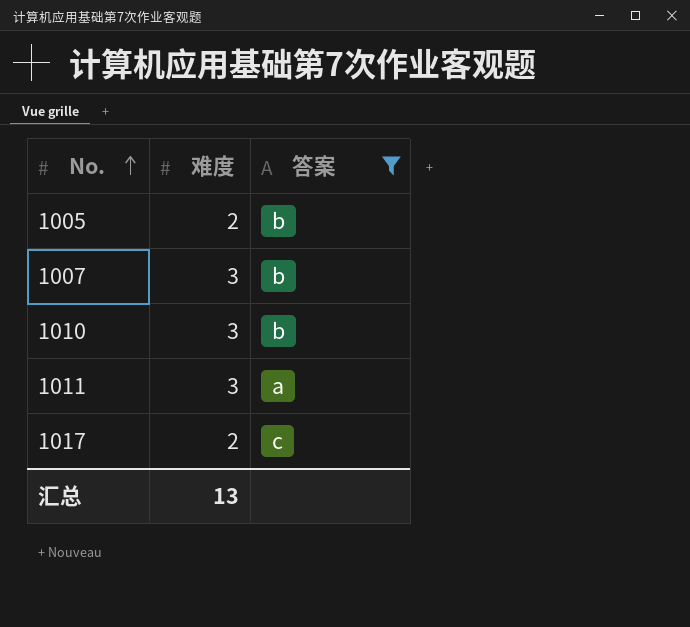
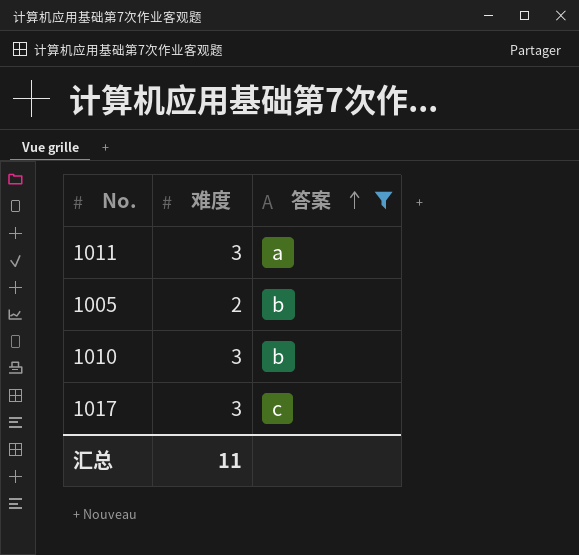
row order: No. ascending -> 答案 ascending
row 1007: 3 | b -> none
1017 | 难度: 2 -> 3
汇总 | 难度: 13 -> 11

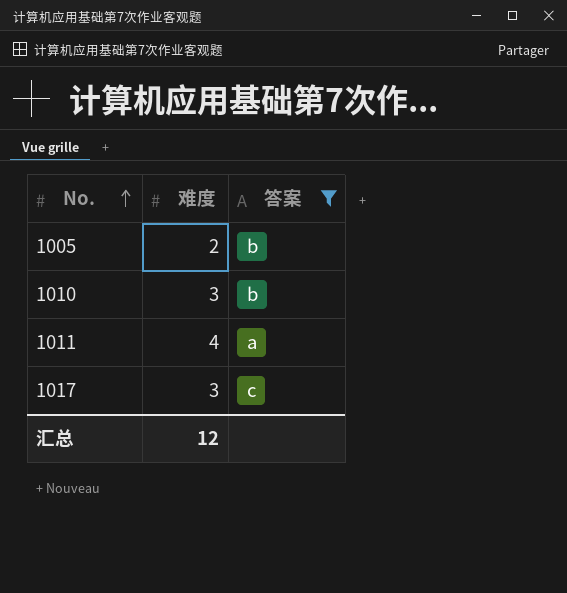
row order: 答案 ascending -> No. ascending
1011 | 难度: 3 -> 4
汇总 | 难度: 11 -> 12

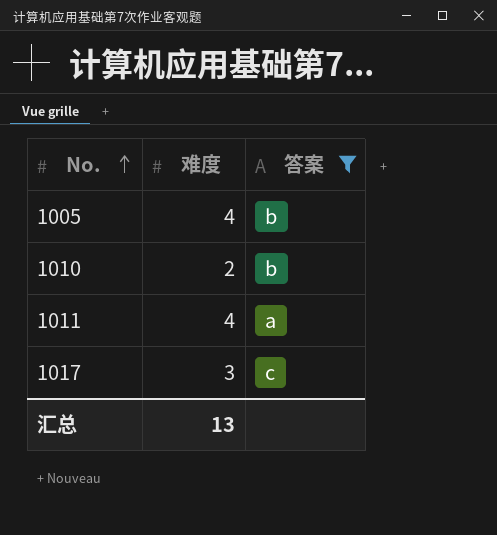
1005 | 难度: 2 -> 4
1010 | 难度: 3 -> 2
汇总 | 难度: 12 -> 13

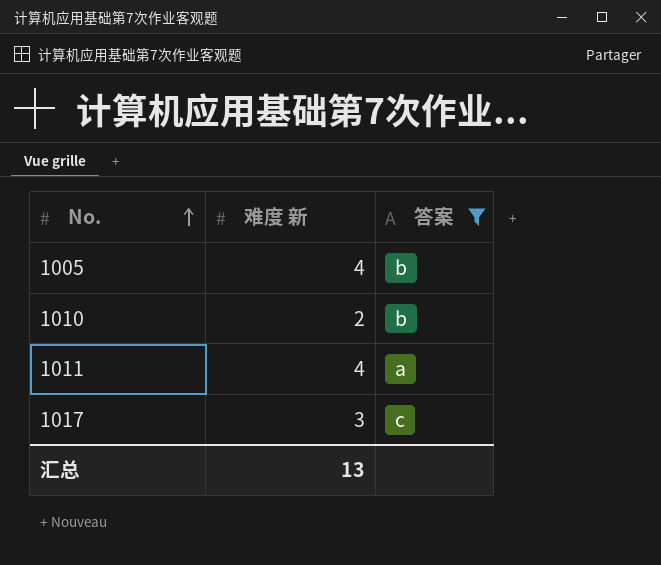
column name: 难度 -> 难度 新

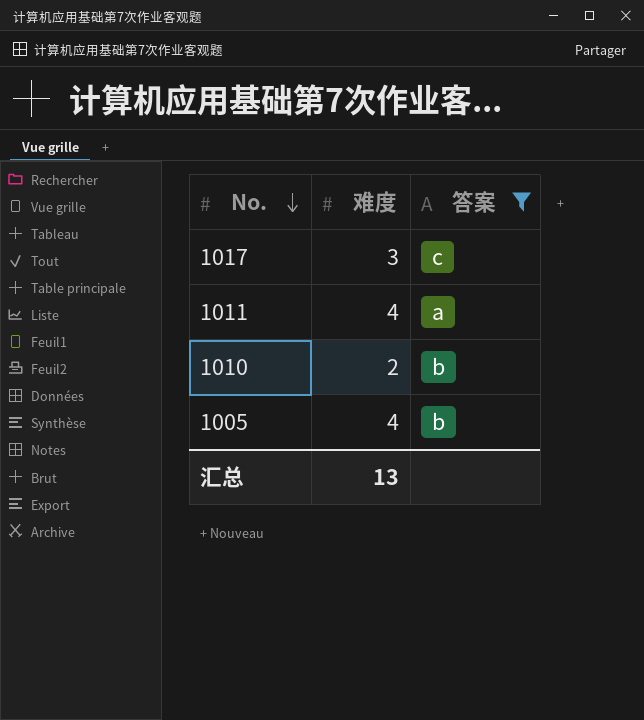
row order: No. ascending -> No. descending
column name: 难度 新 -> 难度

